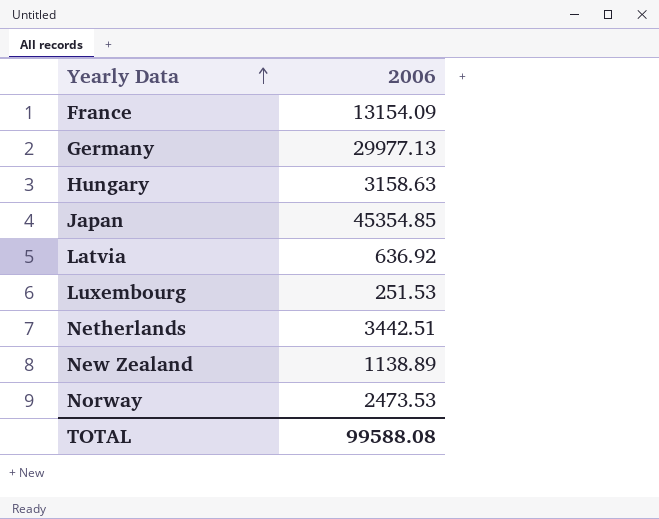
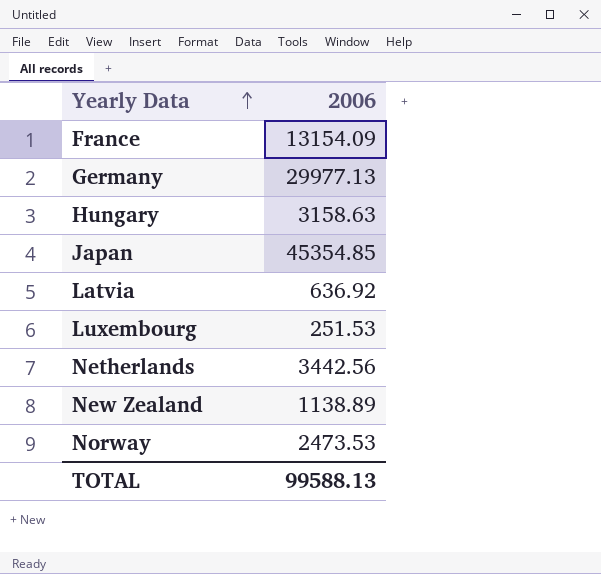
Netherlands | 2006: 3442.51 -> 3442.56
TOTAL | 2006: 99588.08 -> 99588.13

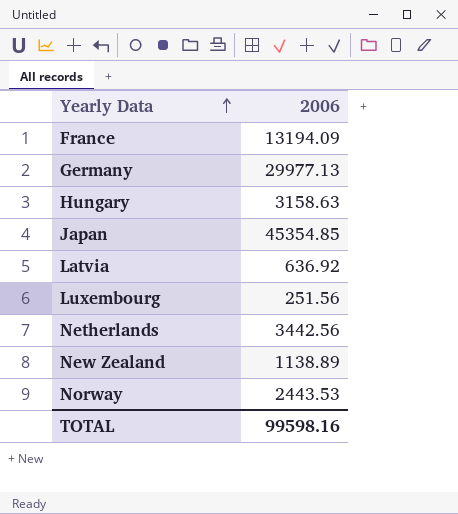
France | 2006: 13154.09 -> 13194.09
Luxembourg | 2006: 251.53 -> 251.56
Norway | 2006: 2473.53 -> 2443.53
TOTAL | 2006: 99588.13 -> 99598.16

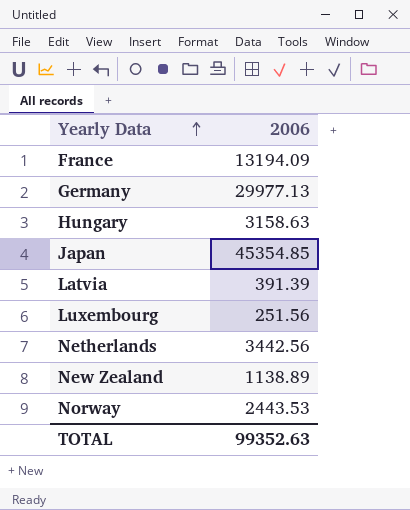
Latvia | 2006: 636.92 -> 391.39
TOTAL | 2006: 99598.16 -> 99352.63

